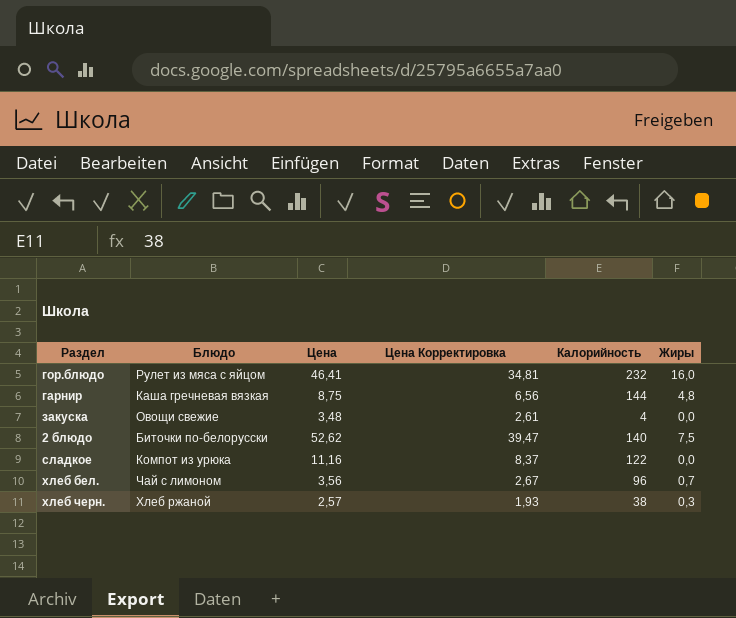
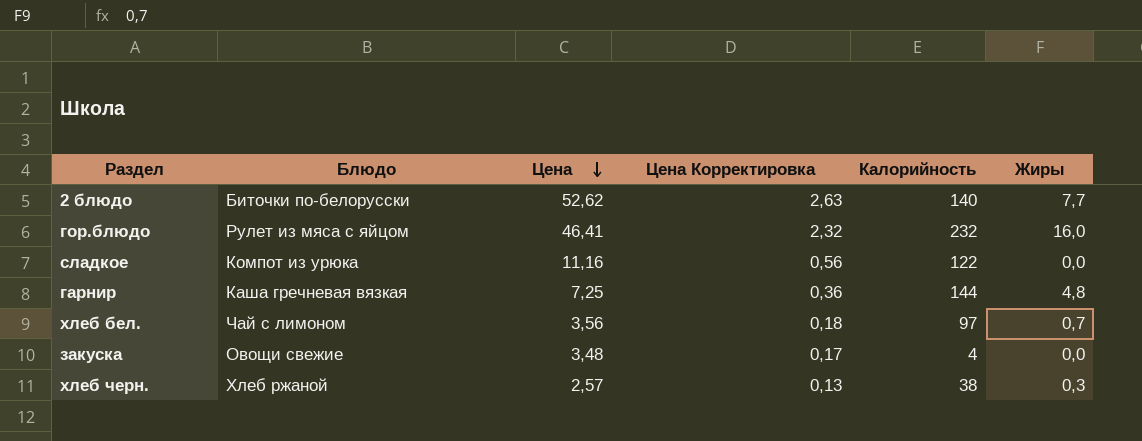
row order: none -> Цена descending
column Цена Корректировка | formula: [Цена] * 0,75 -> [Цена] * 0,05
2 блюдо | Жиры: 7,5 -> 7,7
гарнир | Цена: 8,75 -> 7,25
хлеб бел. | Калорийность: 96 -> 97

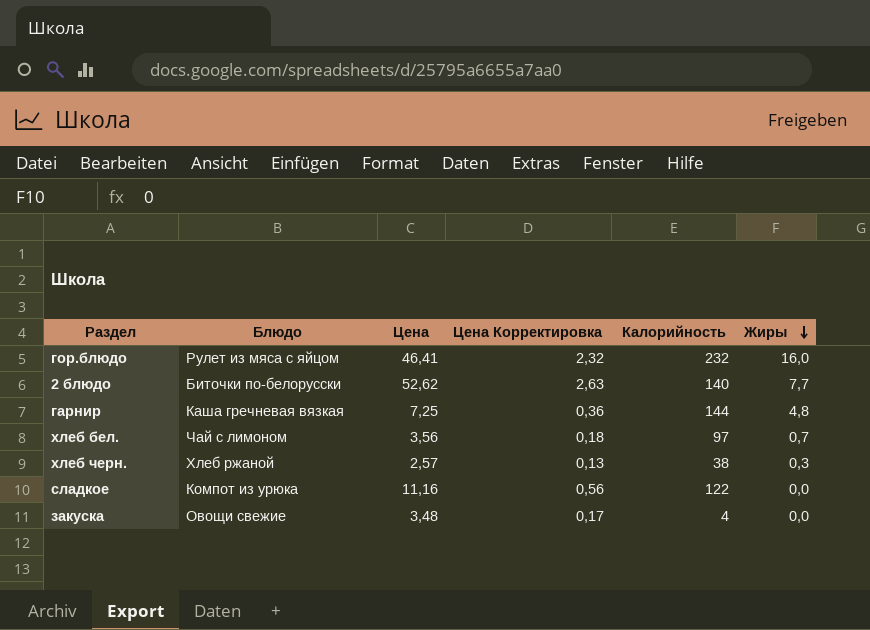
row order: Цена descending -> Жиры descending

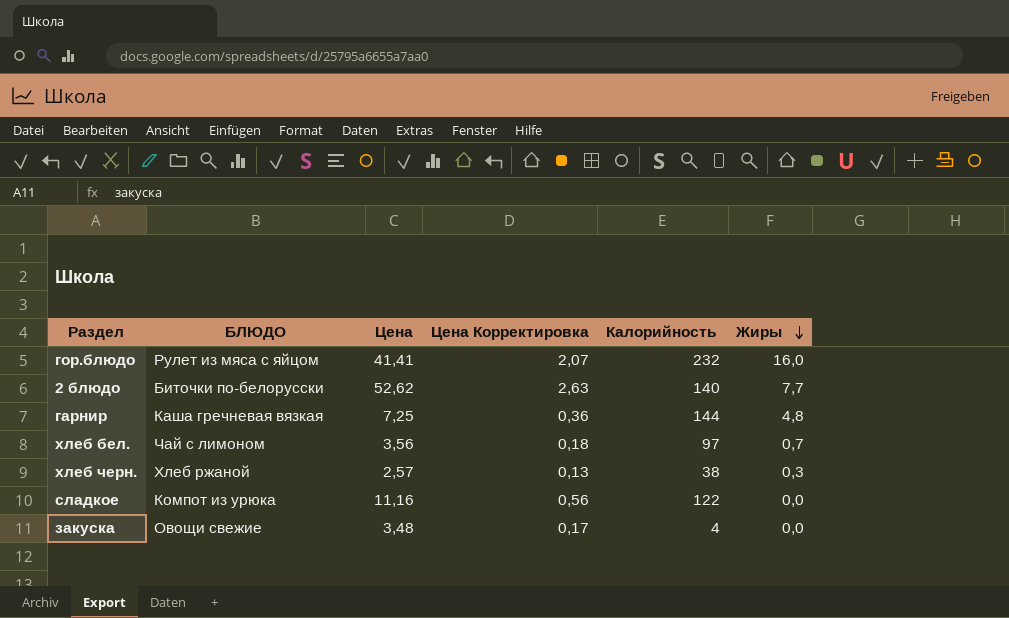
column name: Блюдо -> БЛЮДО
гор.блюдо | Цена: 46,41 -> 41,41
гор.блюдо | Цена Корректировка: 2,32 -> 2,07

